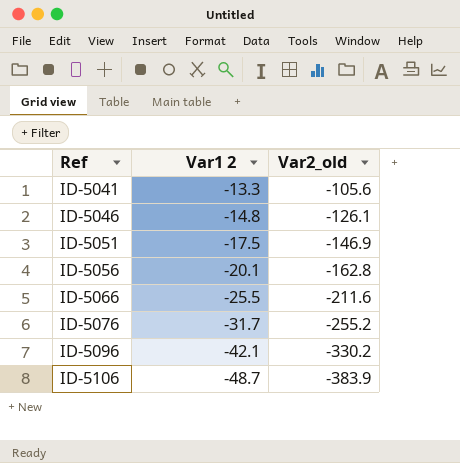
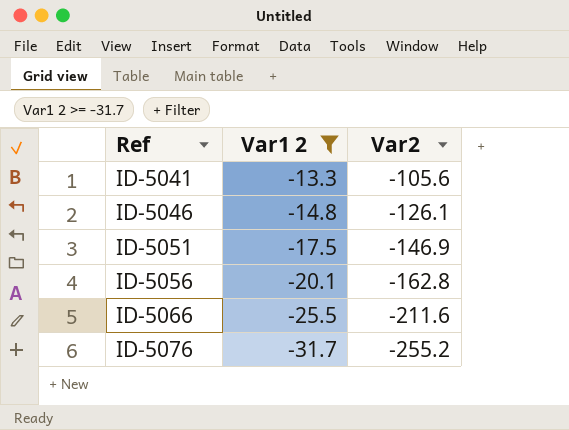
filter: none -> Var1 2 >= -31.7
column name: Var2_old -> Var2

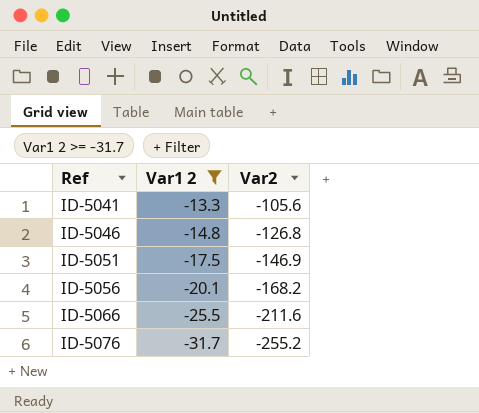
ID-5046 | Var2: -126.1 -> -126.8
ID-5056 | Var2: -162.8 -> -168.2

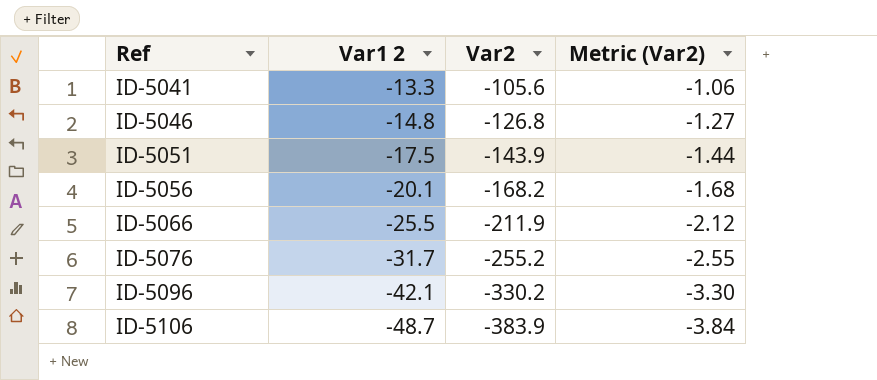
filter: Var1 2 >= -31.7 -> none
column Metric (Var2) | formula: none -> [Var2] * 0.01
ID-5051 | Var2: -146.9 -> -143.9
ID-5066 | Var2: -211.6 -> -211.9

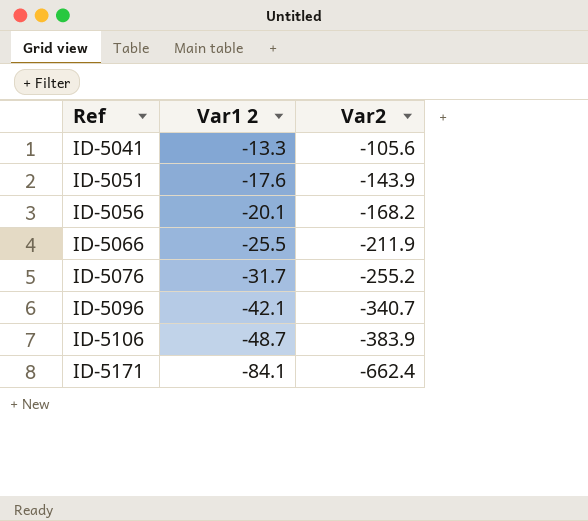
column Metric (Var2) | formula: [Var2] * 0.01 -> none
row ID-5046: -14.8 | -126.8 | -1.27 -> none
ID-5051 | Var1 2: -17.5 -> -17.6
ID-5096 | Var2: -330.2 -> -340.7
row ID-5171: none -> -84.1 | -662.4

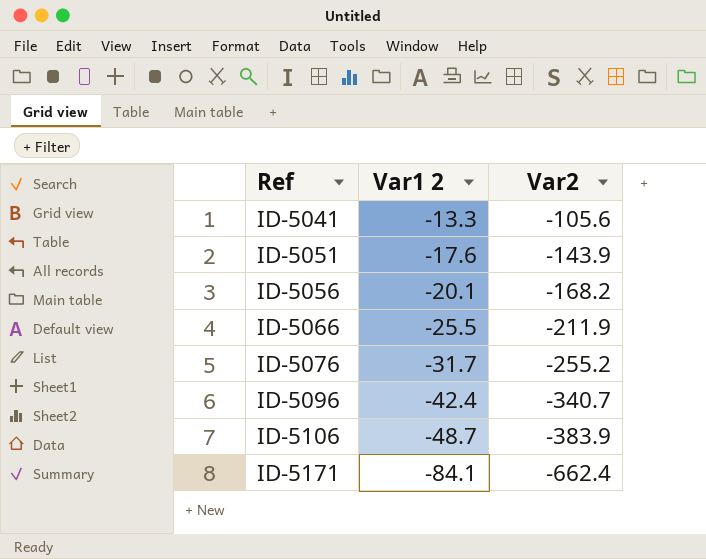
ID-5096 | Var1 2: -42.1 -> -42.4

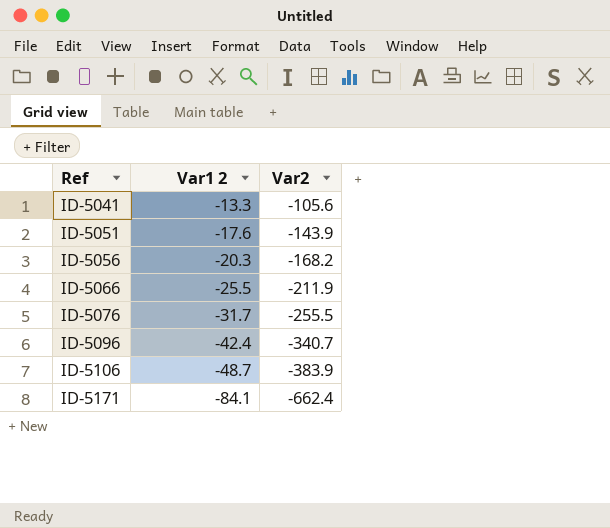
ID-5056 | Var1 2: -20.1 -> -20.3
ID-5076 | Var2: -255.2 -> -255.5

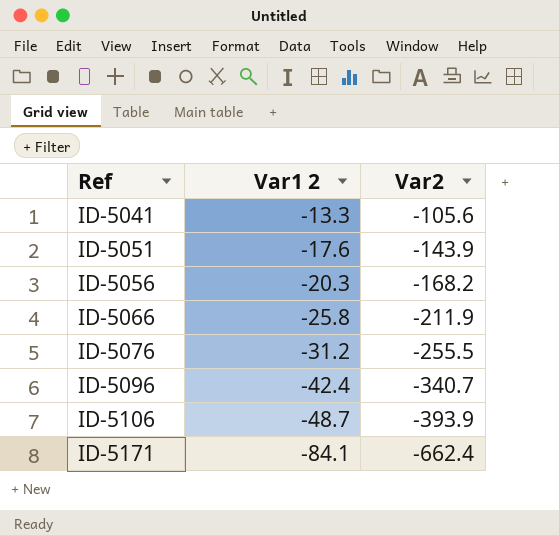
ID-5066 | Var1 2: -25.5 -> -25.8
ID-5076 | Var1 2: -31.7 -> -31.2
ID-5106 | Var2: -383.9 -> -393.9

